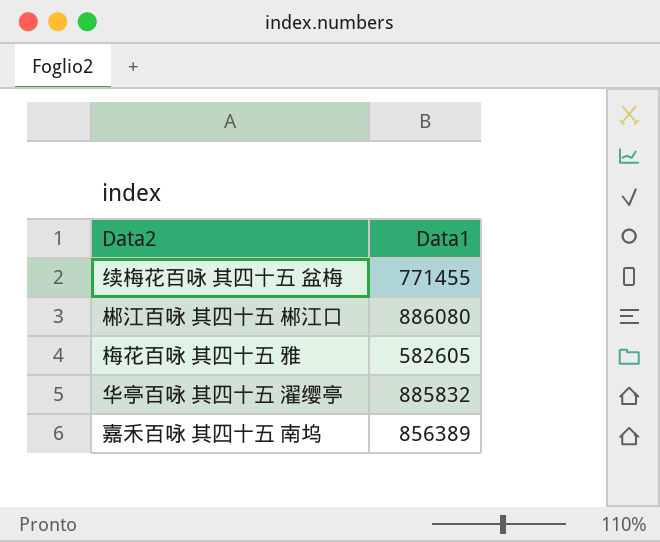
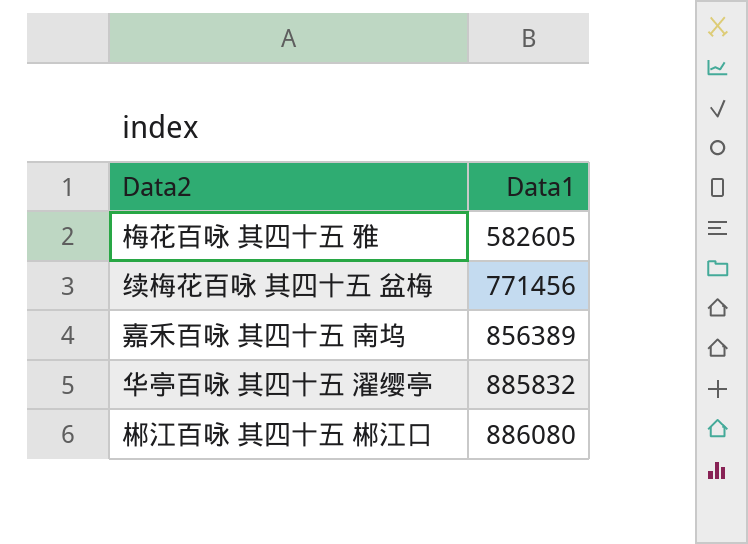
row order: none -> Data1 ascending
续梅花百咏 其四十五 盆梅 | Data1: 771455 -> 771456

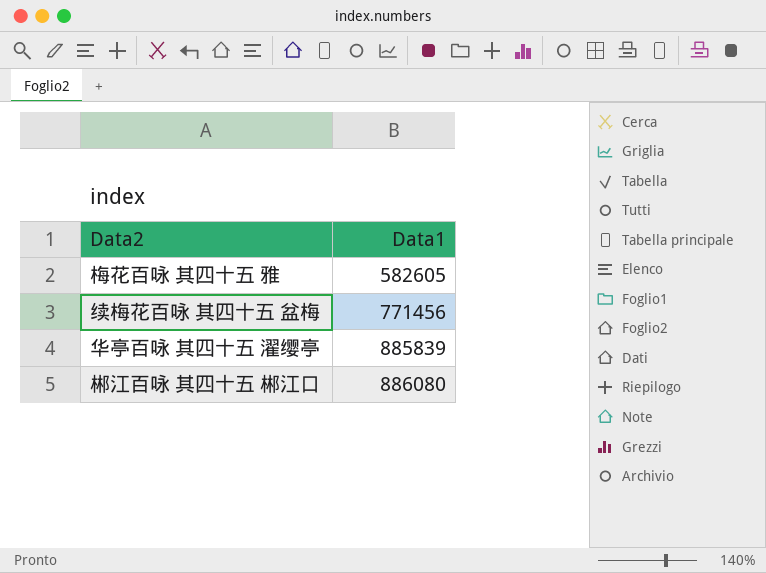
row 嘉禾百咏 其四十五 南坞: 856389 -> none
华亭百咏 其四十五 濯缨亭 | Data1: 885832 -> 885839

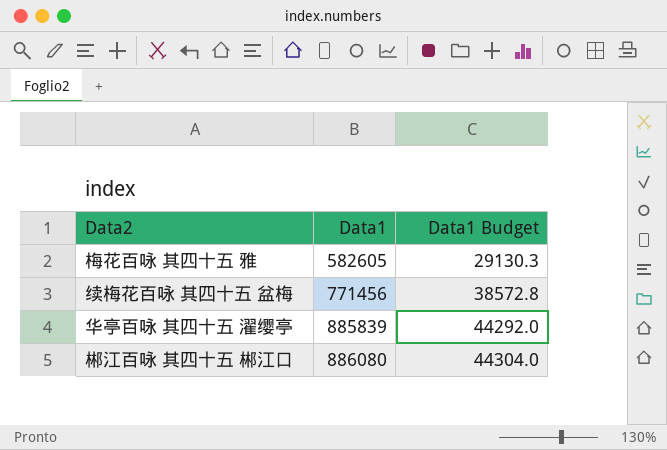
column Data1 Budget | formula: none -> [Data1] * 0.05

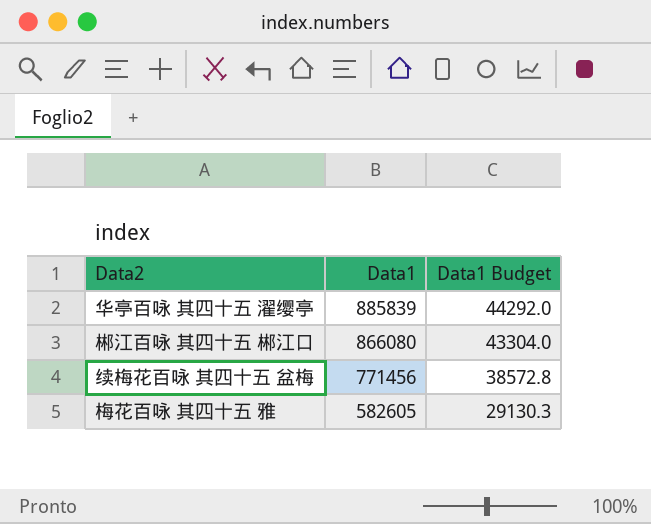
row order: Data1 ascending -> Data1 descending
郴江百咏 其四十五 郴江口 | Data1: 886080 -> 866080
郴江百咏 其四十五 郴江口 | Data1 Budget: 44304.0 -> 43304.0

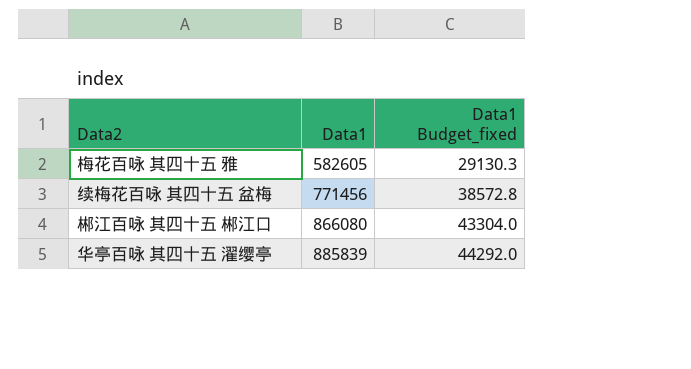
row order: Data1 descending -> Data1 ascending
column name: Data1 Budget -> Data1 Budget_fixed

